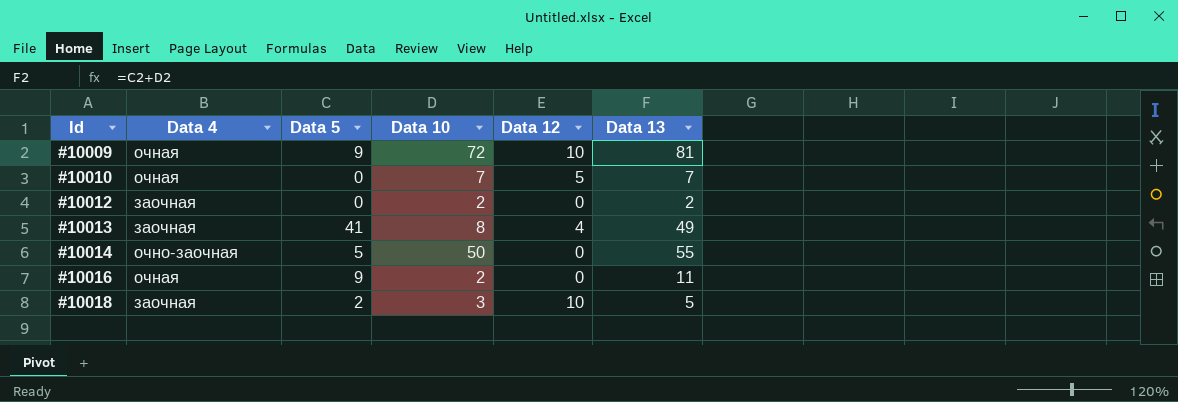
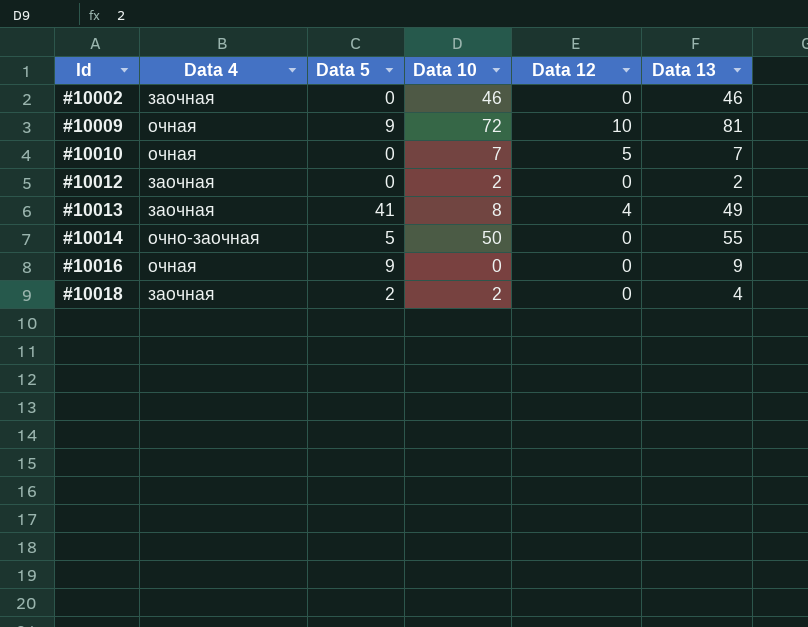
row #10002: none -> заочная | 0 | 46 | 0 | 46
#10016 | Data 10: 2 -> 0
#10016 | Data 13: 11 -> 9
#10018 | Data 10: 3 -> 2
#10018 | Data 12: 10 -> 0
#10018 | Data 13: 5 -> 4

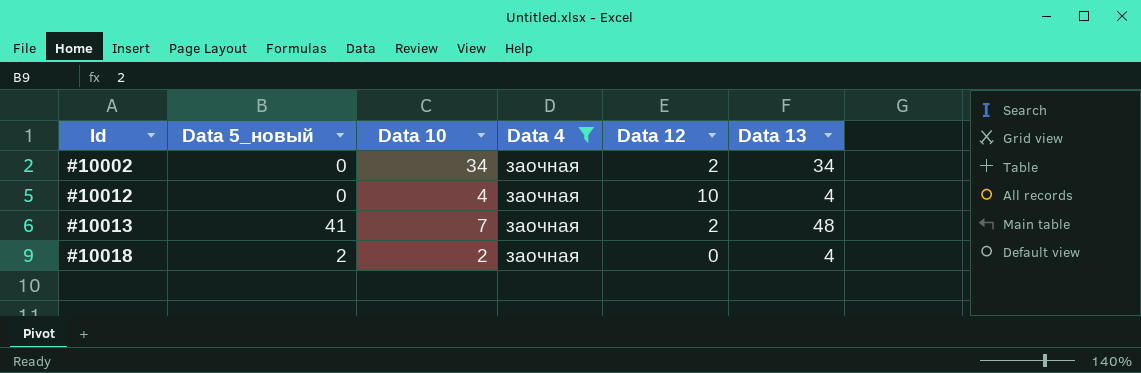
filter: none -> Data 4 = заочная
column name: Data 5 -> Data 5_новый
column Data 4 | position: 2 -> 4
#10002 | Data 10: 46 -> 34
#10002 | Data 12: 0 -> 2
#10002 | Data 13: 46 -> 34
#10012 | Data 10: 2 -> 4
#10012 | Data 12: 0 -> 10
#10012 | Data 13: 2 -> 4
#10013 | Data 10: 8 -> 7
#10013 | Data 12: 4 -> 2
#10013 | Data 13: 49 -> 48

